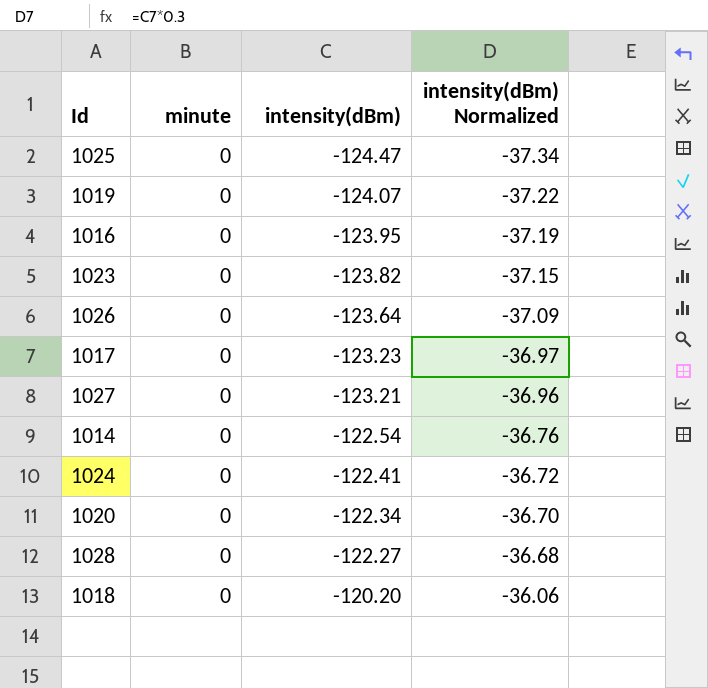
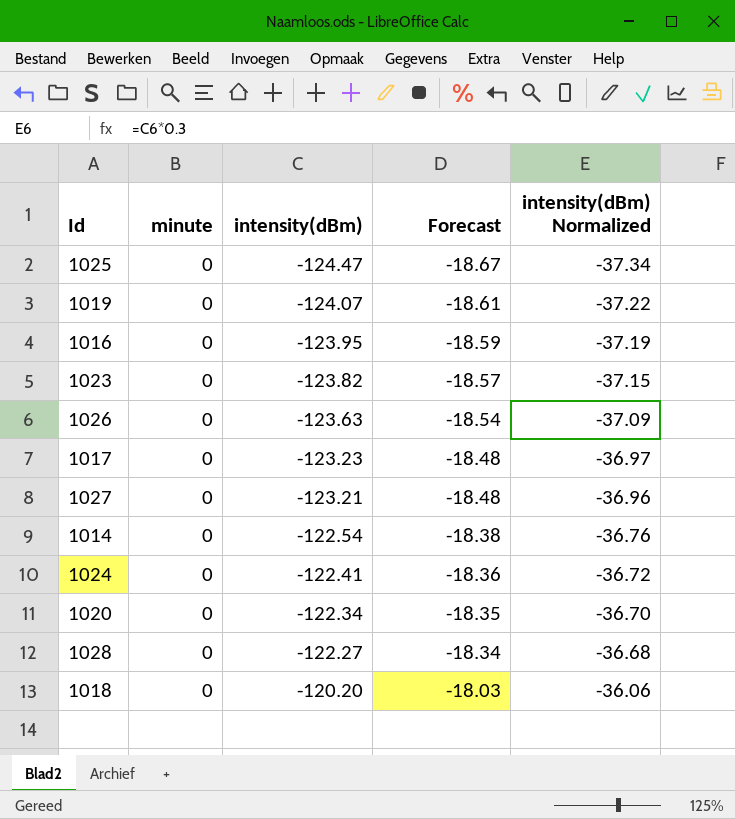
column Forecast | formula: none -> [intensity(dBm)] * 0.15
1026 | intensity(dBm): -123.64 -> -123.63

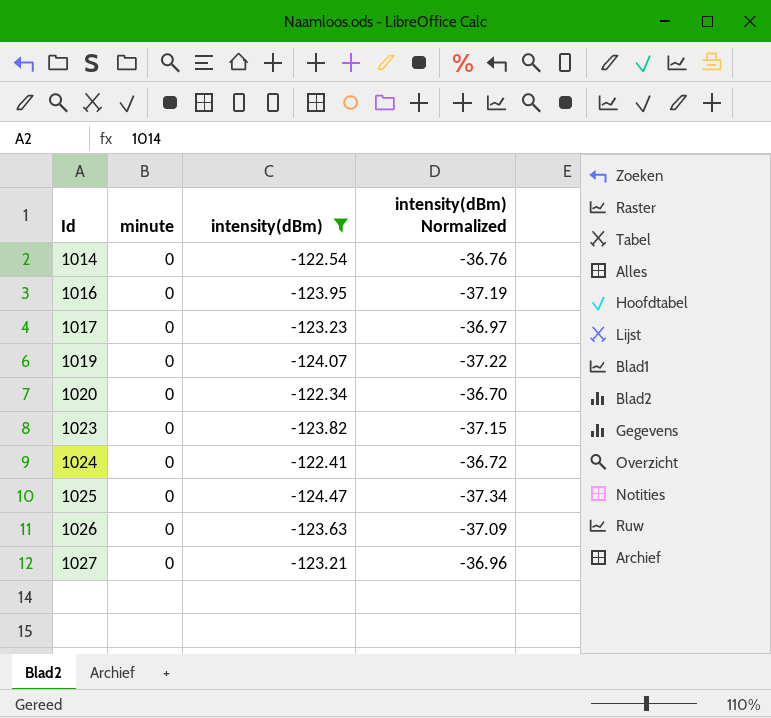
filter: none -> intensity(dBm) <= -122.34
row order: intensity(dBm) ascending -> Id ascending
column Forecast | formula: [intensity(dBm)] * 0.15 -> none

